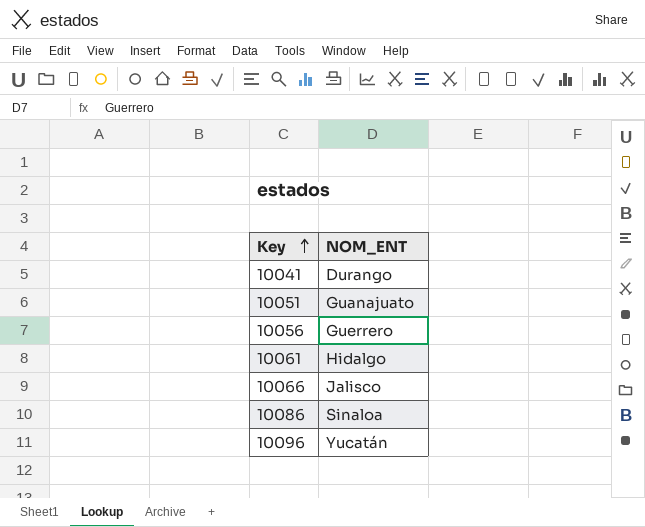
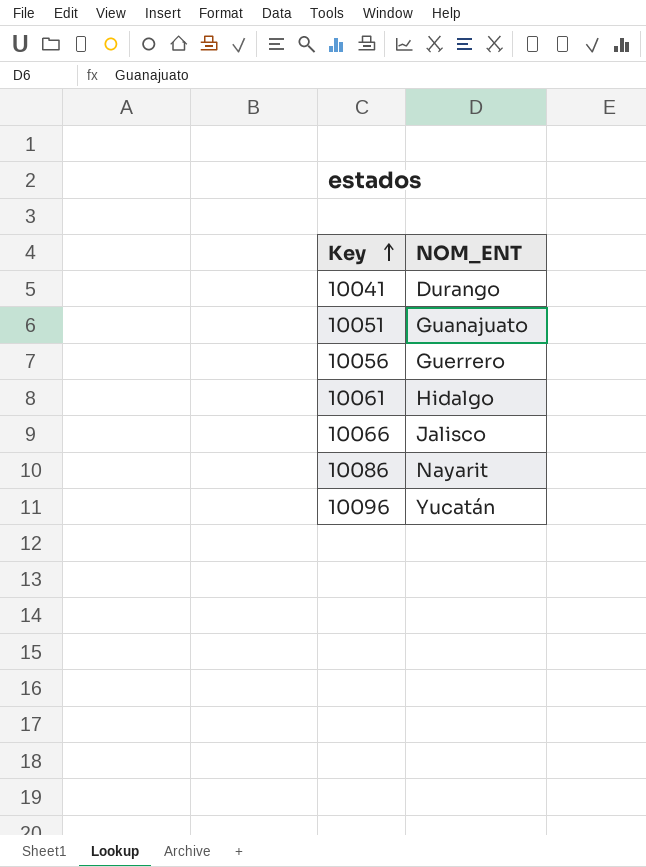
10086 | NOM_ENT: Sinaloa -> Nayarit

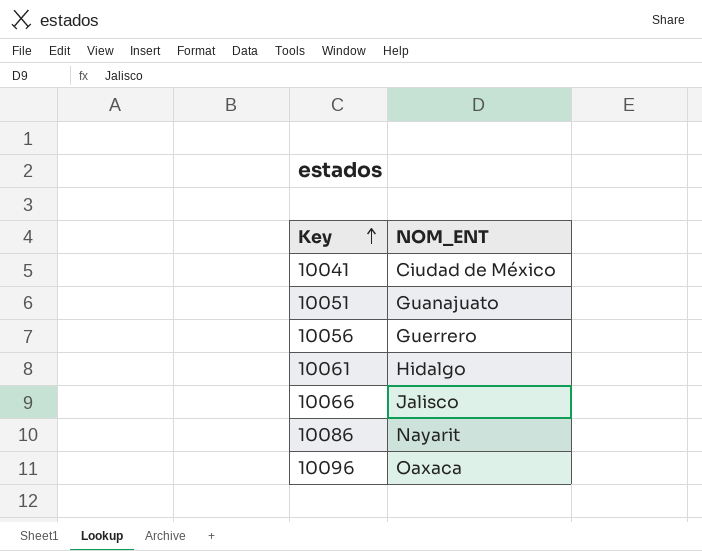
10041 | NOM_ENT: Durango -> Ciudad de México
10096 | NOM_ENT: Yucatán -> Oaxaca

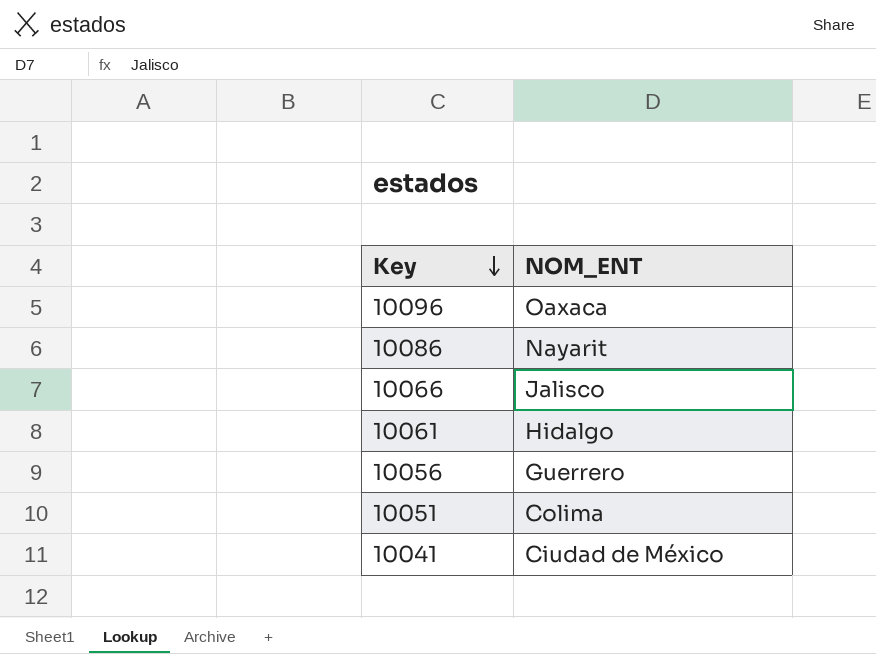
row order: Key ascending -> Key descending
10051 | NOM_ENT: Guanajuato -> Colima

